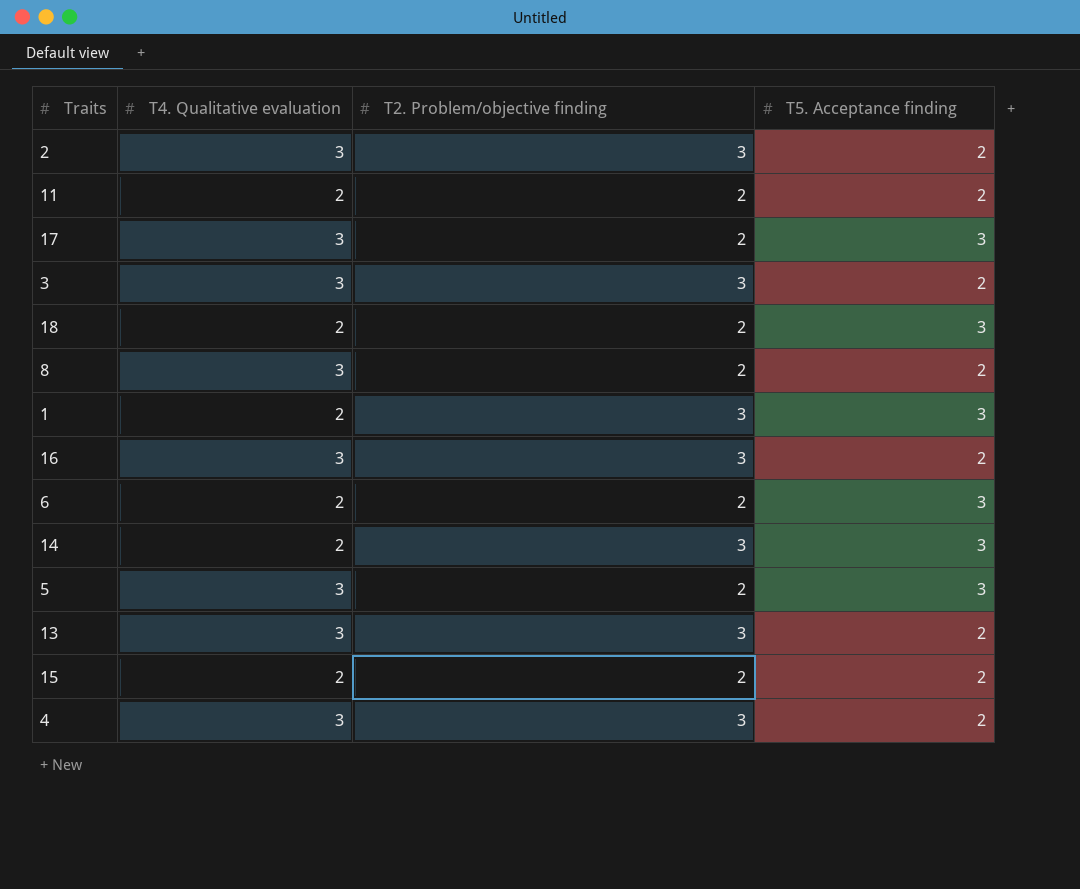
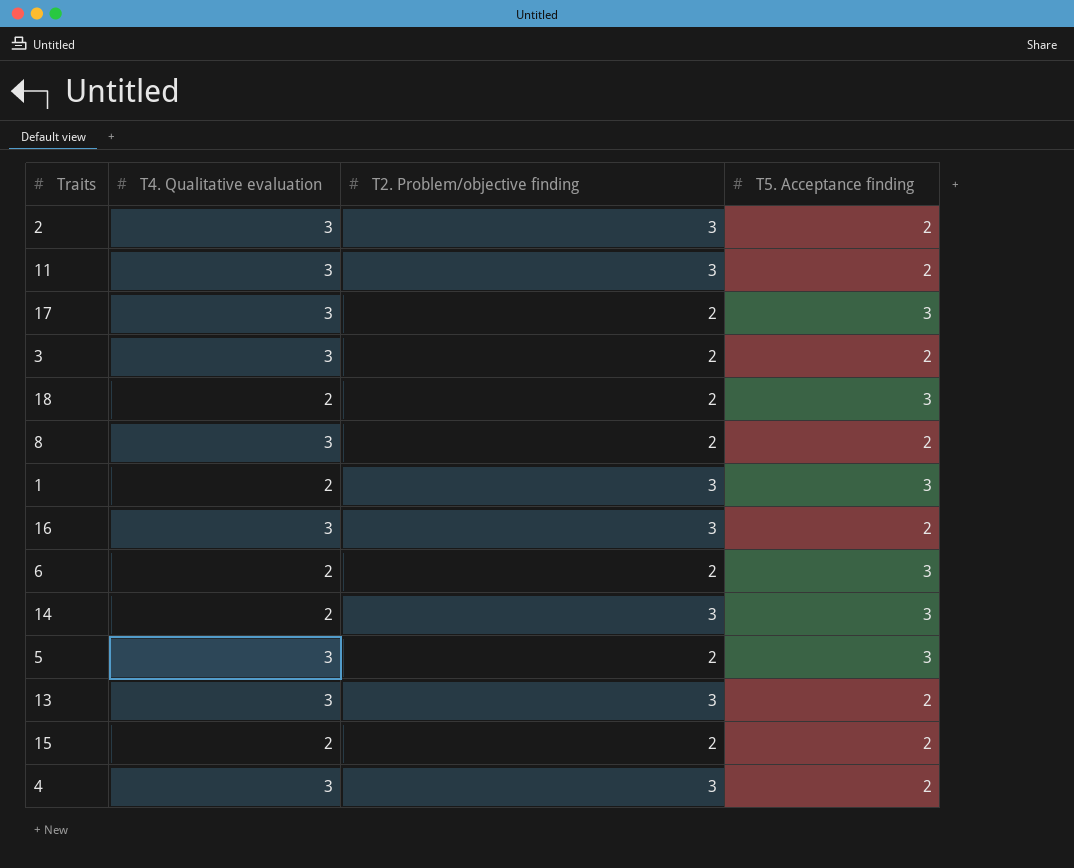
11 | T4. Qualitative evaluation: 2 -> 3
11 | T2. Problem/objective finding: 2 -> 3
3 | T2. Problem/objective finding: 3 -> 2

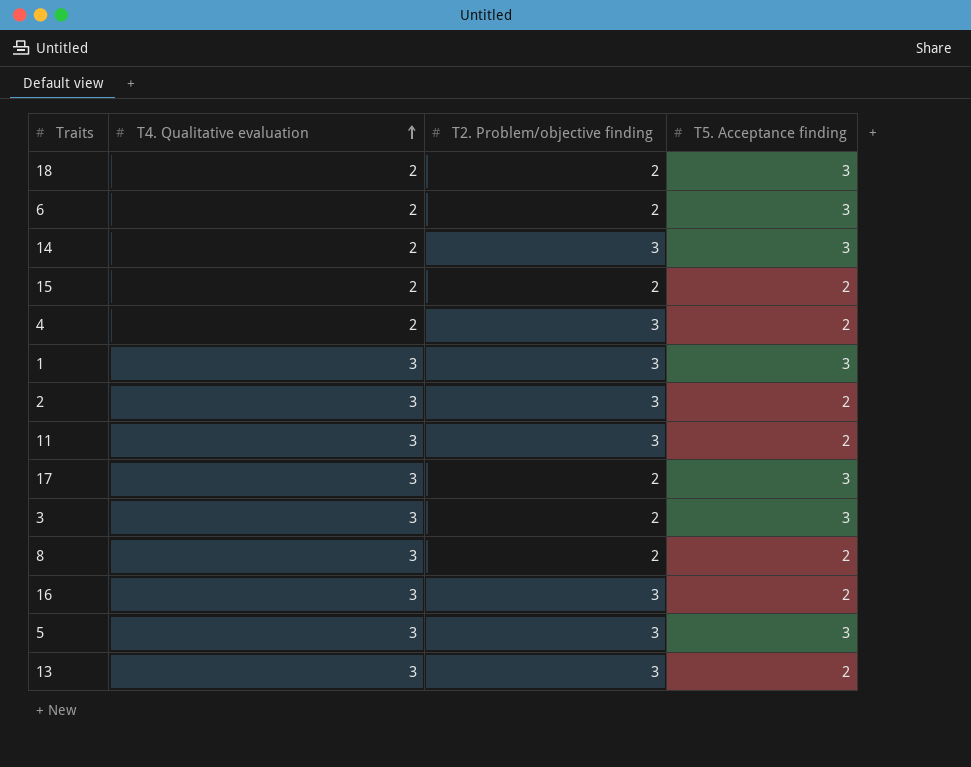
row order: none -> T4. Qualitative evaluation ascending
4 | T4. Qualitative evaluation: 3 -> 2
1 | T4. Qualitative evaluation: 2 -> 3
3 | T5. Acceptance finding: 2 -> 3
5 | T2. Problem/objective finding: 2 -> 3

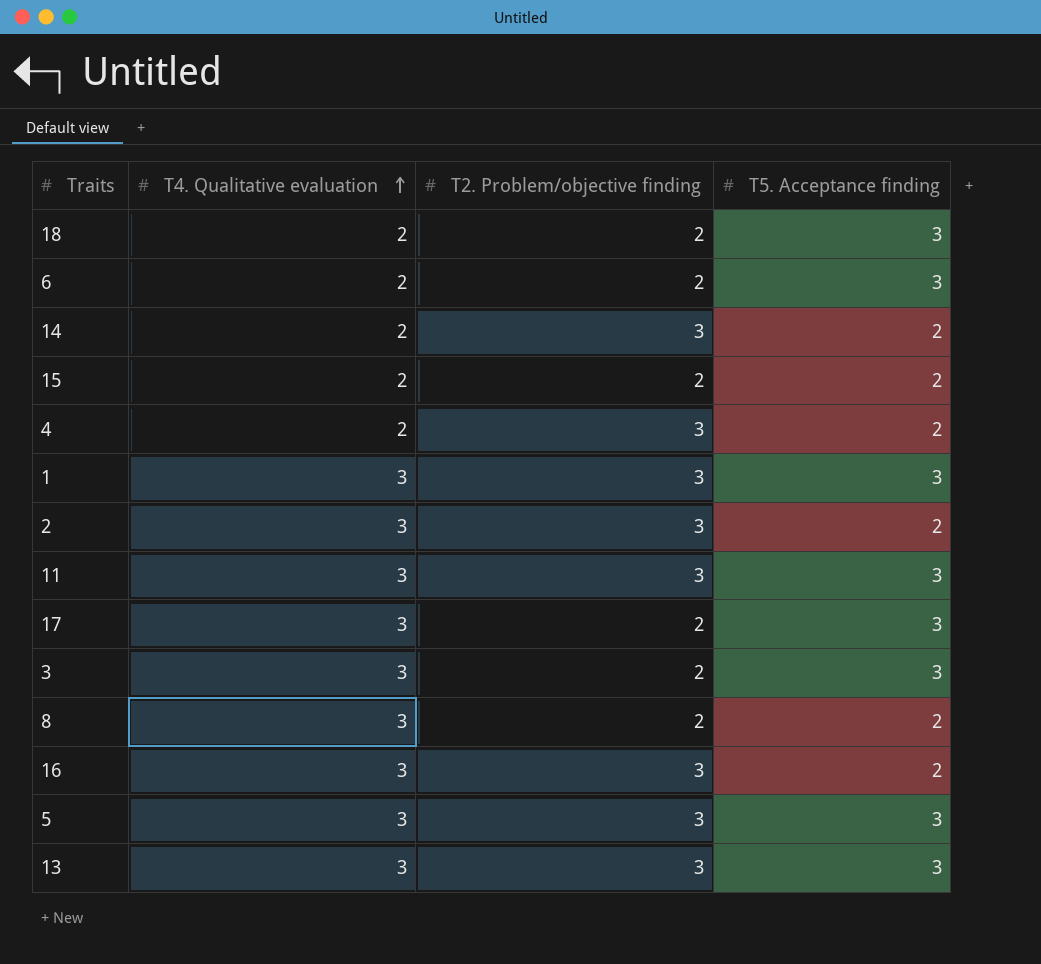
14 | T5. Acceptance finding: 3 -> 2
11 | T5. Acceptance finding: 2 -> 3
13 | T5. Acceptance finding: 2 -> 3

